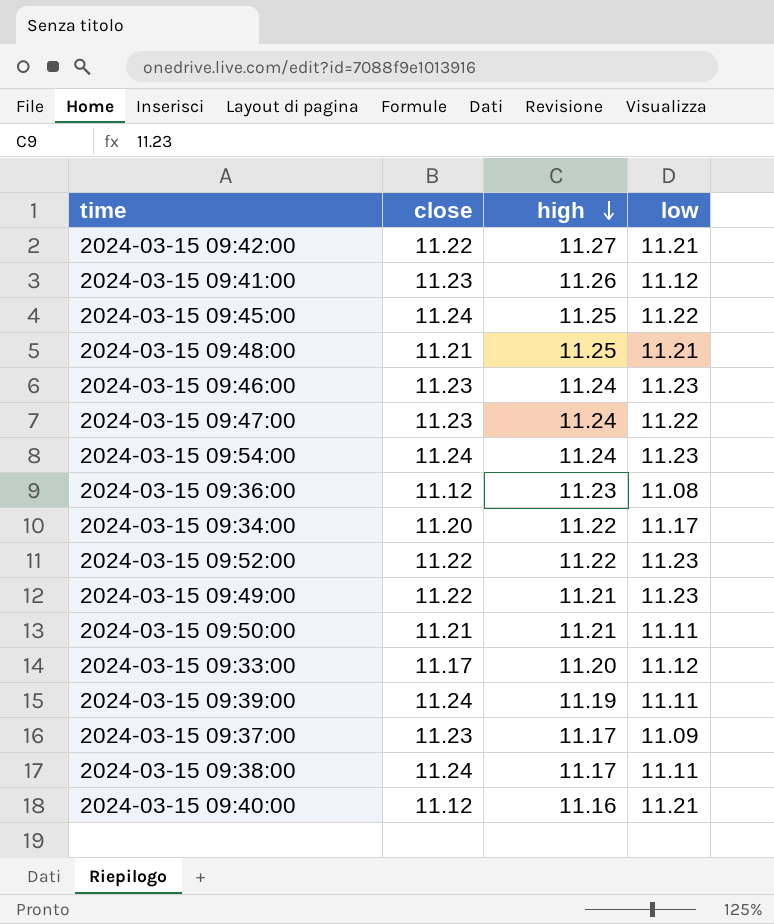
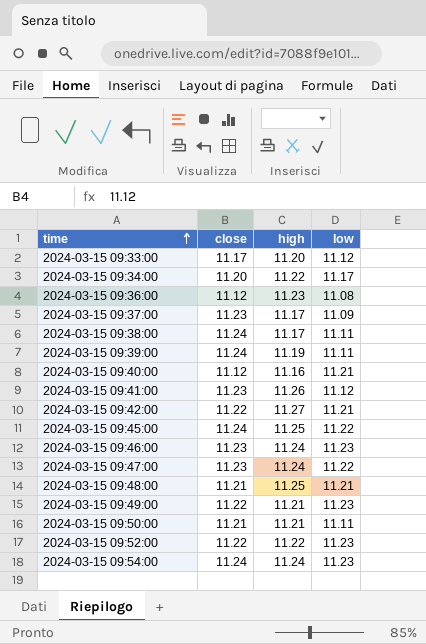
row order: high descending -> time ascending

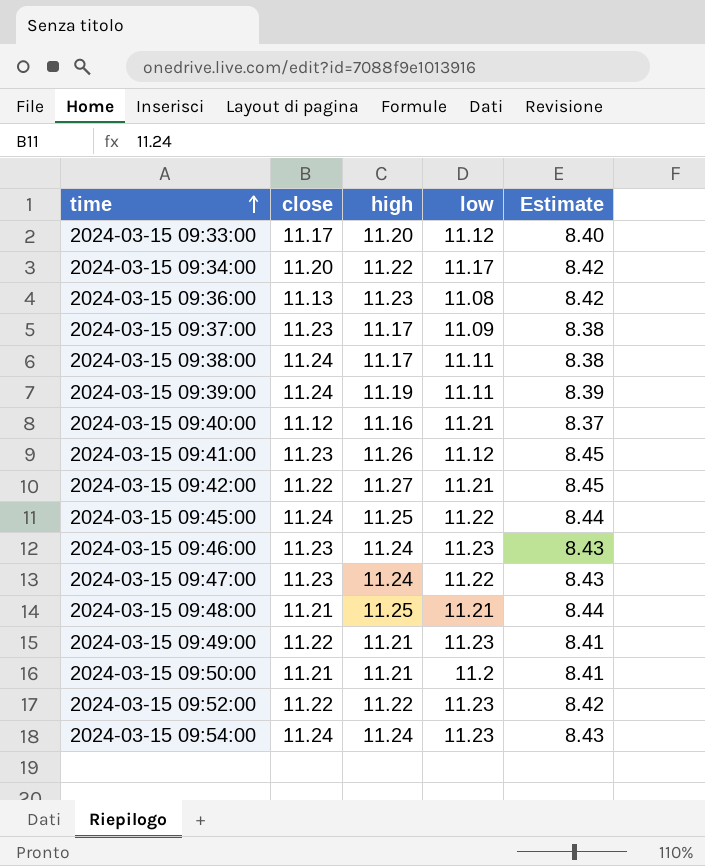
column Estimate | formula: none -> [high] * 0.75
2024-03-15 09:36:00 | close: 11.12 -> 11.13
2024-03-15 09:50:00 | low: 11.11 -> 11.2

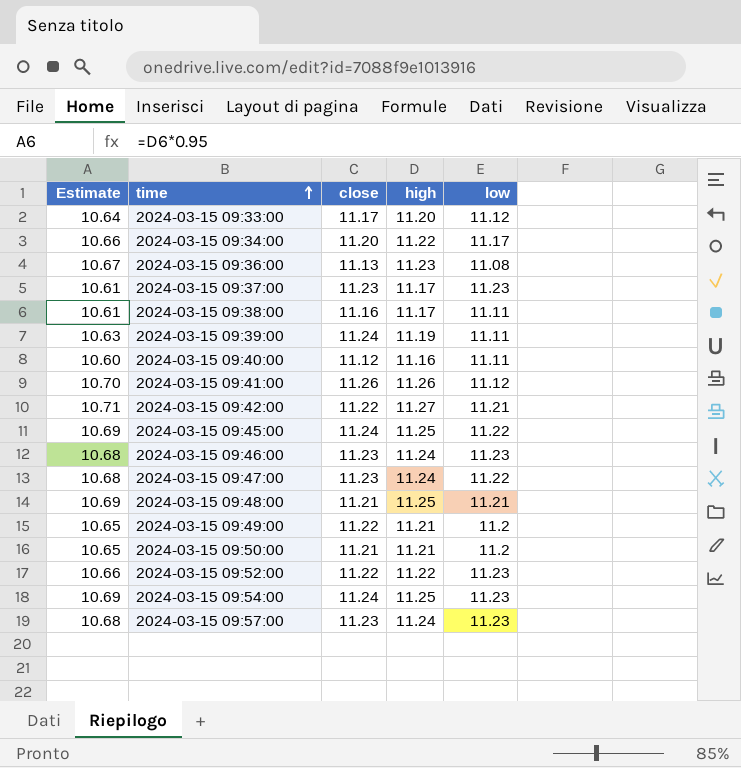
column Estimate | formula: [high] * 0.75 -> [high] * 0.95
column Estimate | position: 5 -> 1
2024-03-15 09:37:00 | low: 11.09 -> 11.23
2024-03-15 09:38:00 | close: 11.24 -> 11.16
2024-03-15 09:40:00 | low: 11.21 -> 11.11
2024-03-15 09:41:00 | close: 11.23 -> 11.26
2024-03-15 09:49:00 | low: 11.23 -> 11.2
2024-03-15 09:54:00 | high: 11.24 -> 11.25
row 2024-03-15 09:57:00: none -> 10.68 | 11.23 | 11.24 | 11.23

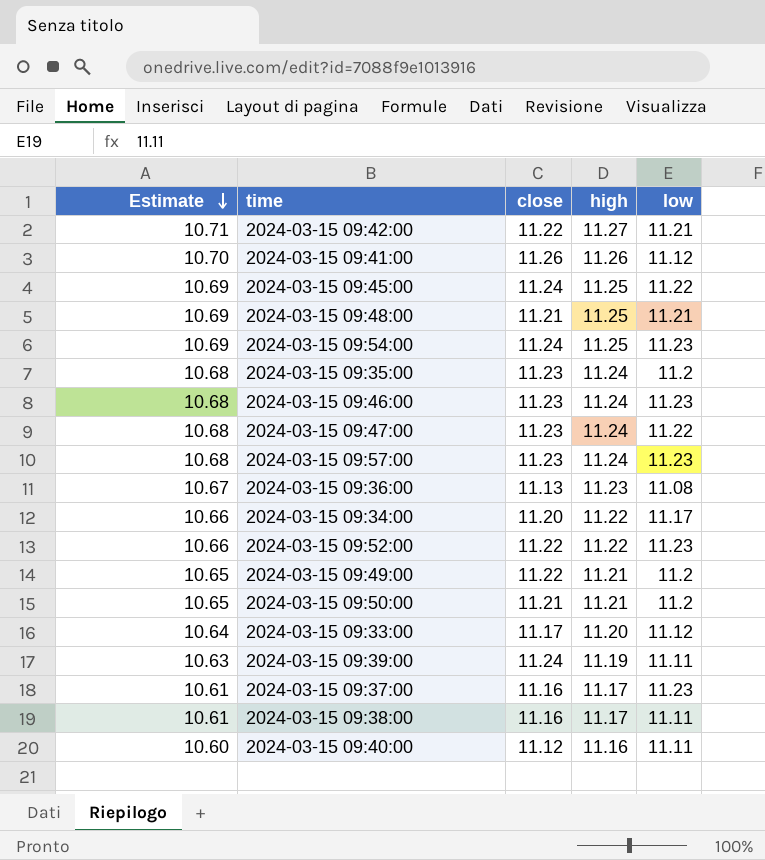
row order: time ascending -> Estimate descending
row 2024-03-15 09:35:00: none -> 10.68 | 11.23 | 11.24 | 11.2
2024-03-15 09:37:00 | close: 11.23 -> 11.16

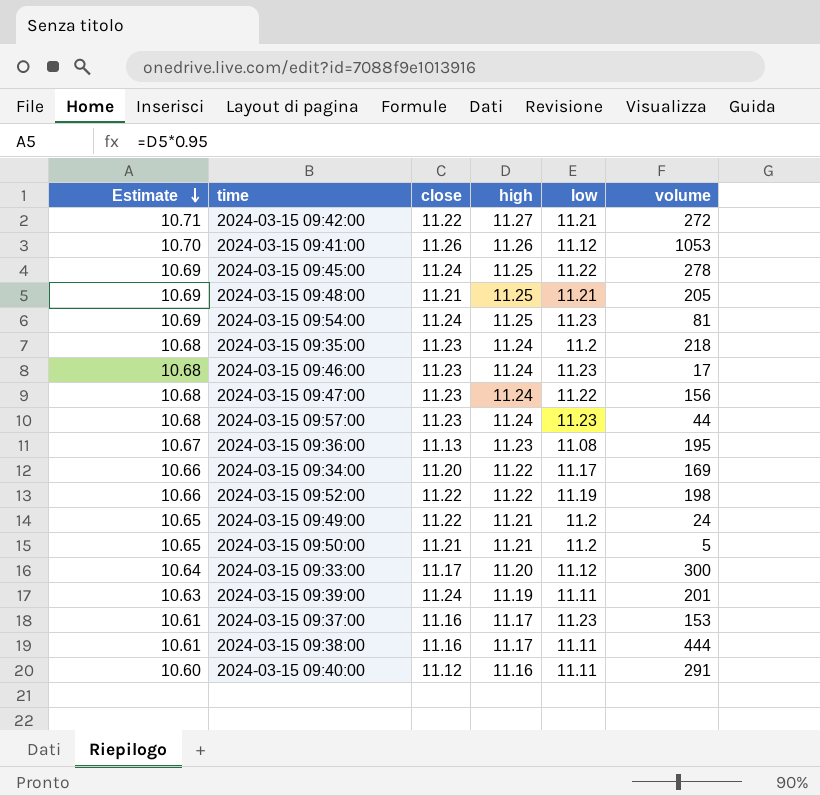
column volume | position: none -> 6
2024-03-15 09:52:00 | low: 11.23 -> 11.19

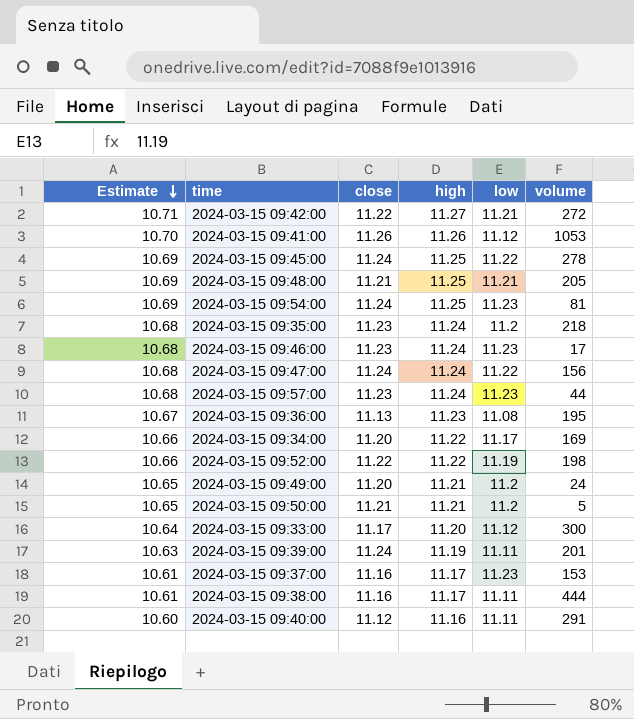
2024-03-15 09:47:00 | close: 11.23 -> 11.24
2024-03-15 09:49:00 | close: 11.22 -> 11.20

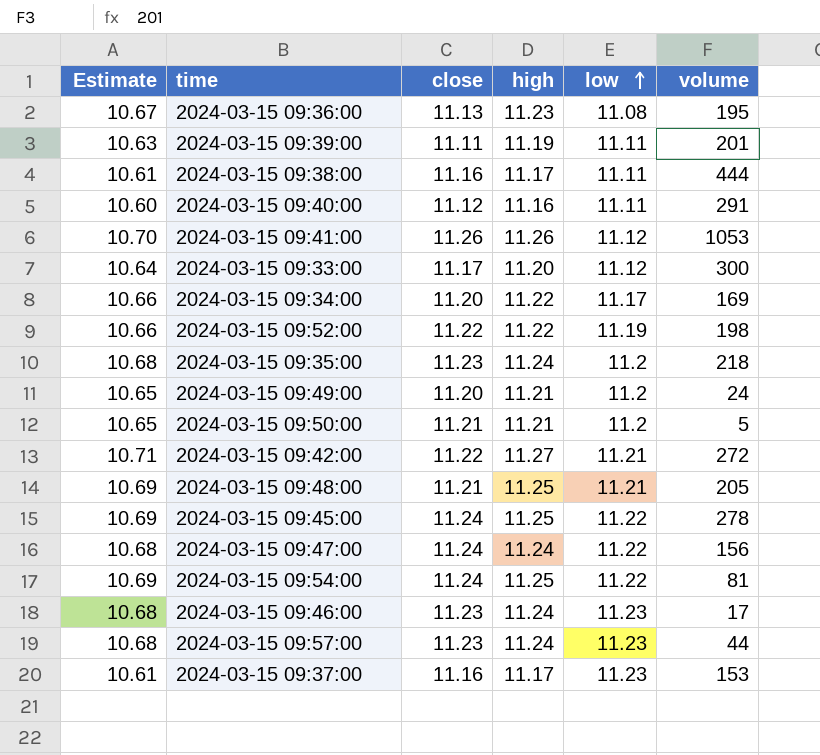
row order: Estimate descending -> low ascending
2024-03-15 09:39:00 | close: 11.24 -> 11.11
2024-03-15 09:54:00 | low: 11.23 -> 11.22

